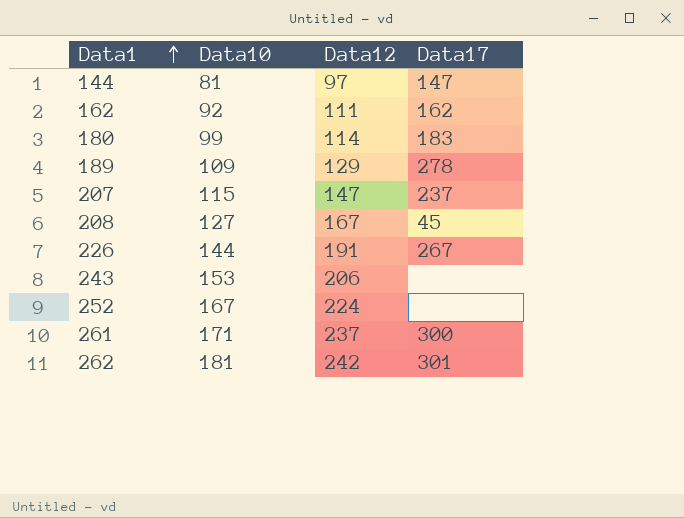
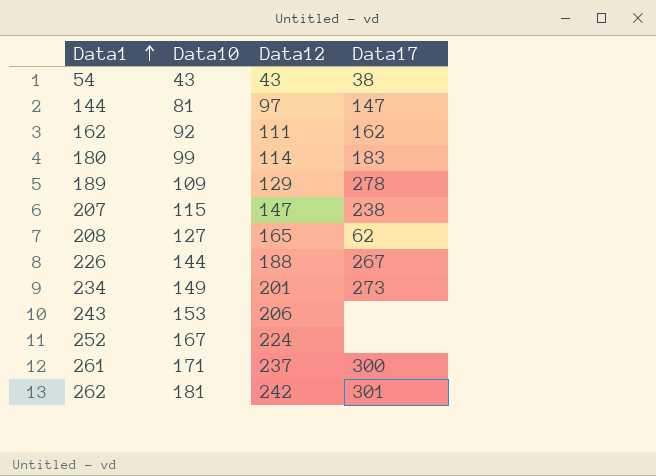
row 54: none -> 43 | 43 | 38
207 | Data17: 237 -> 238
208 | Data12: 167 -> 165
208 | Data17: 45 -> 62
226 | Data12: 191 -> 188
row 234: none -> 149 | 201 | 273

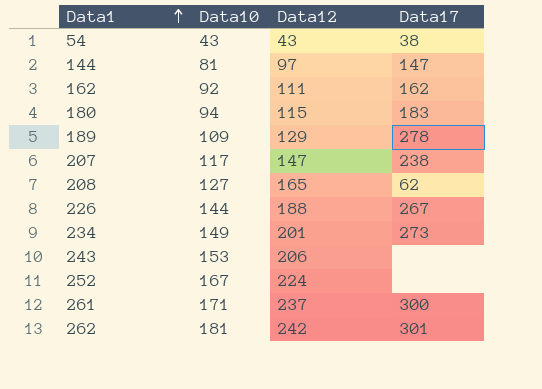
180 | Data10: 99 -> 94
180 | Data12: 114 -> 115
207 | Data10: 115 -> 117

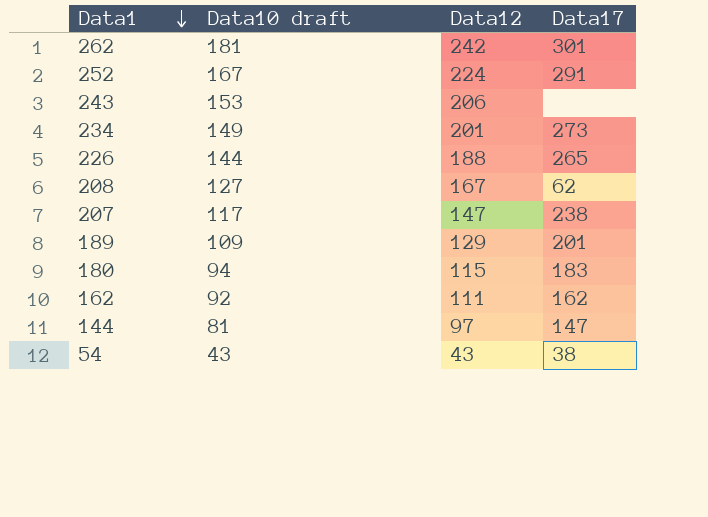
row order: Data1 ascending -> Data1 descending
column name: Data10 -> Data10 draft
row 261: 171 | 237 | 300 -> none
252 | Data17: none -> 291
226 | Data17: 267 -> 265
208 | Data12: 165 -> 167
189 | Data17: 278 -> 201

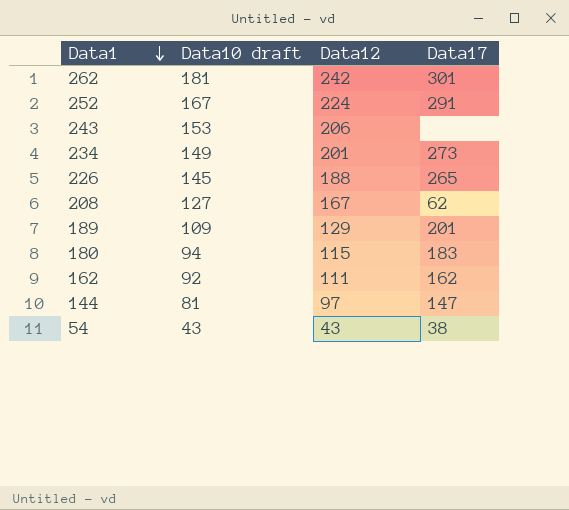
row 207: 117 | 147 | 238 -> none
226 | Data10 draft: 144 -> 145

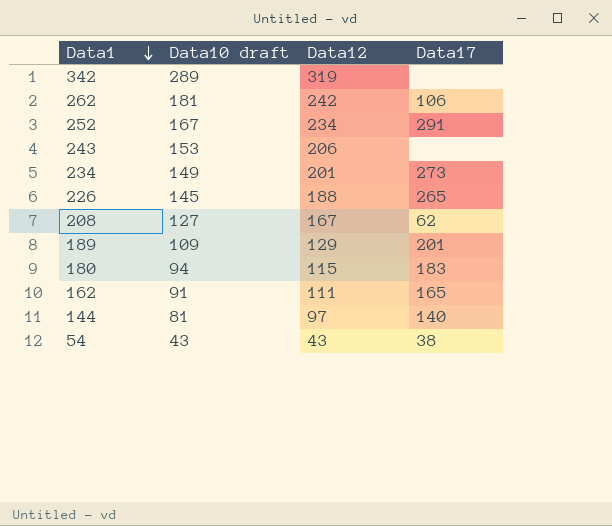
row 342: none -> 289 | 319 | none
262 | Data17: 301 -> 106
252 | Data12: 224 -> 234
162 | Data10 draft: 92 -> 91
162 | Data17: 162 -> 165
144 | Data17: 147 -> 140

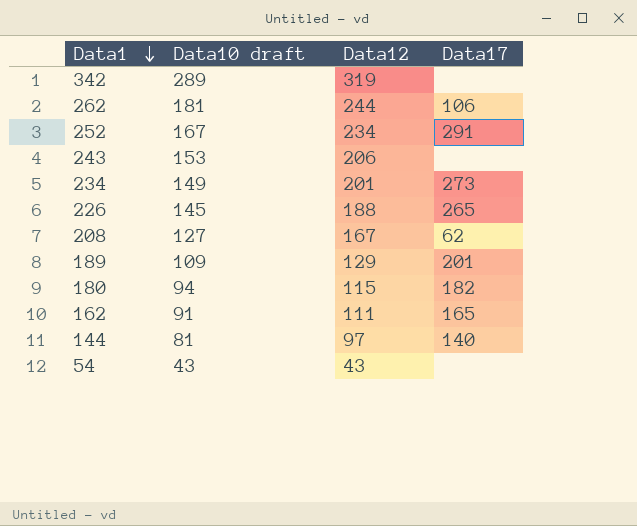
262 | Data12: 242 -> 244
180 | Data17: 183 -> 182
54 | Data17: 38 -> none

